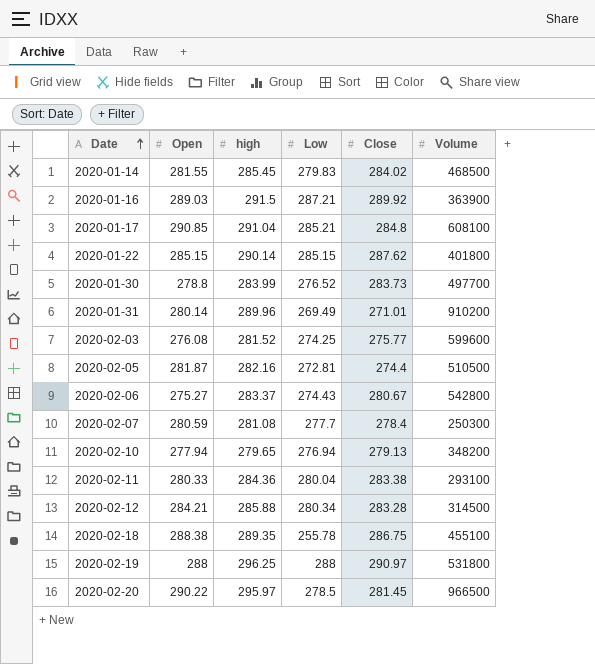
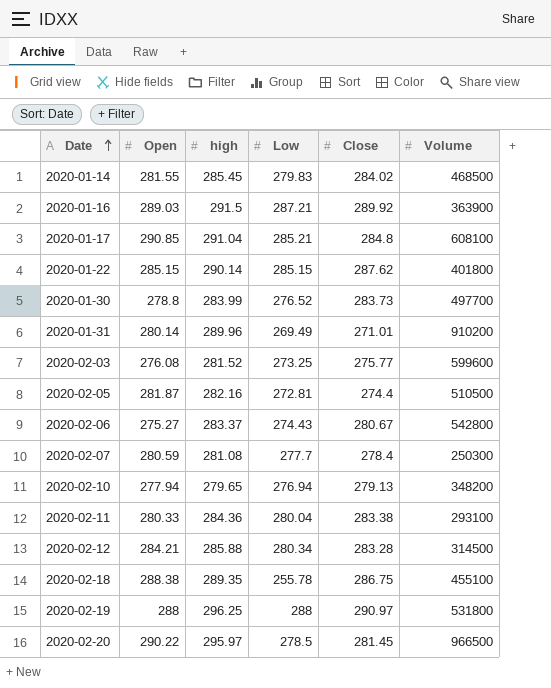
2020-02-03 | Low: 274.25 -> 273.25

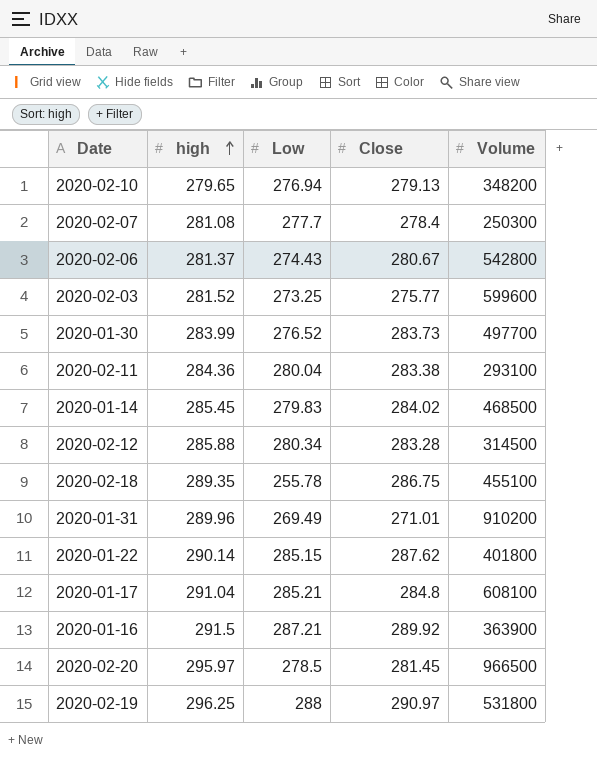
row order: Date ascending -> high ascending
column Open | position: 2 -> none
row 2020-02-05: 281.87 | 282.16 | 272.81 | 274.4 | 510500 -> none
2020-02-06 | high: 283.37 -> 281.37

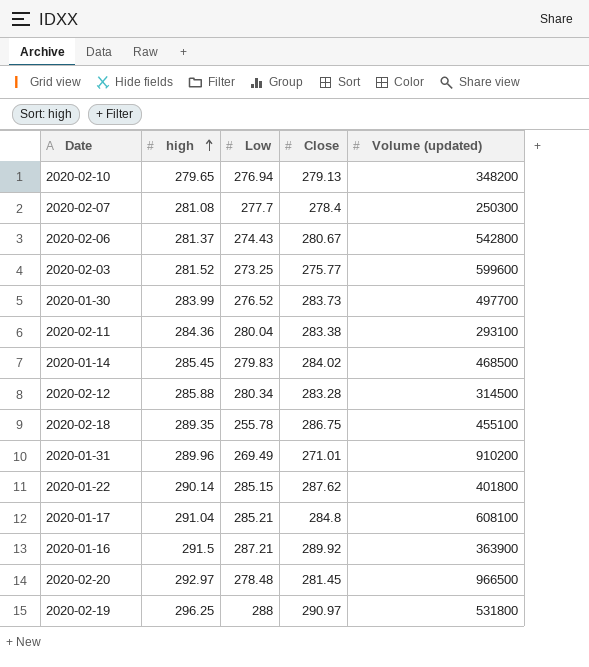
column name: Volume -> Volume (updated)
2020-02-20 | high: 295.97 -> 292.97
2020-02-20 | Low: 278.5 -> 278.48

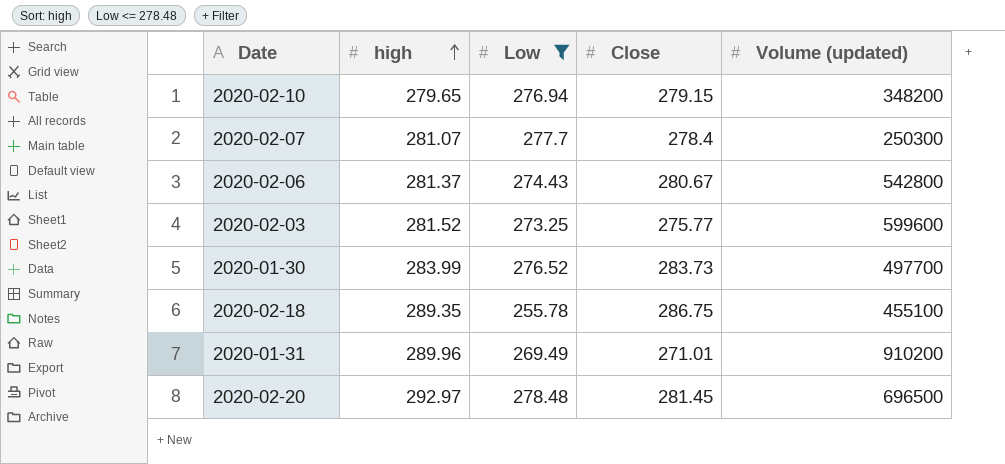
filter: none -> Low <= 278.48
2020-02-10 | Close: 279.13 -> 279.15
2020-02-07 | high: 281.08 -> 281.07
2020-02-20 | Volume (updated): 966500 -> 696500

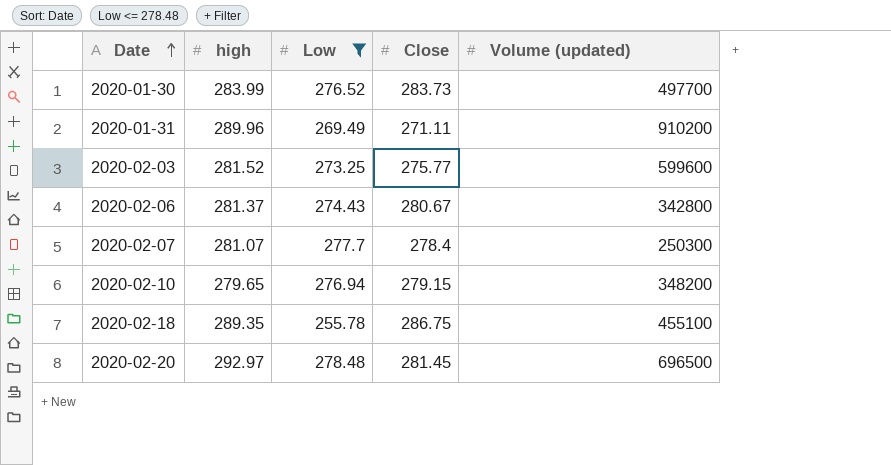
row order: high ascending -> Date ascending
2020-01-31 | Close: 271.01 -> 271.11
2020-02-06 | Volume (updated): 542800 -> 342800

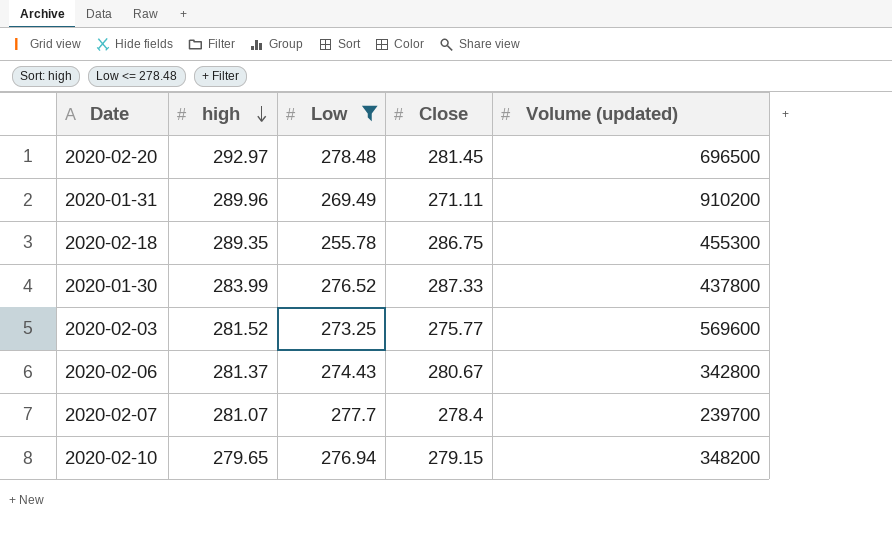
row order: Date ascending -> high descending
2020-02-18 | Volume (updated): 455100 -> 455300
2020-01-30 | Close: 283.73 -> 287.33
2020-01-30 | Volume (updated): 497700 -> 437800
2020-02-03 | Volume (updated): 599600 -> 569600
2020-02-07 | Volume (updated): 250300 -> 239700

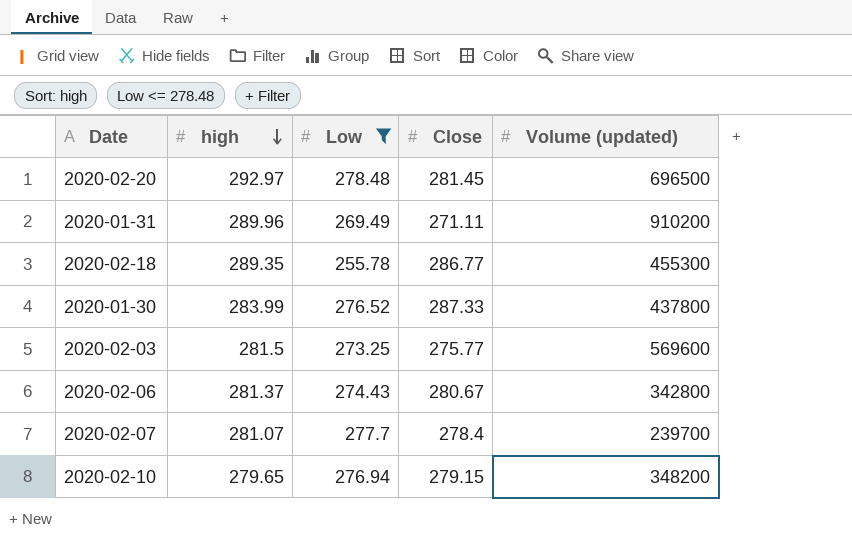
2020-02-18 | Close: 286.75 -> 286.77
2020-02-03 | high: 281.52 -> 281.5

